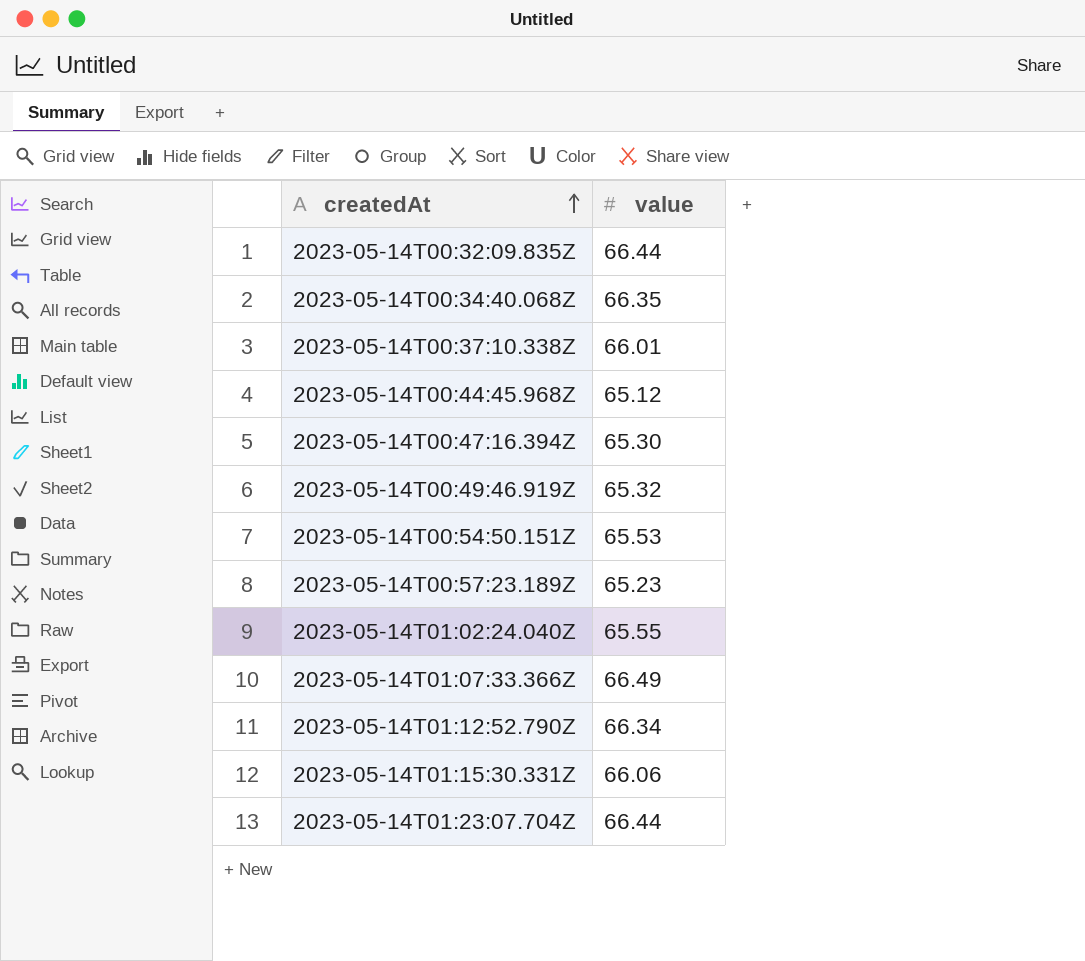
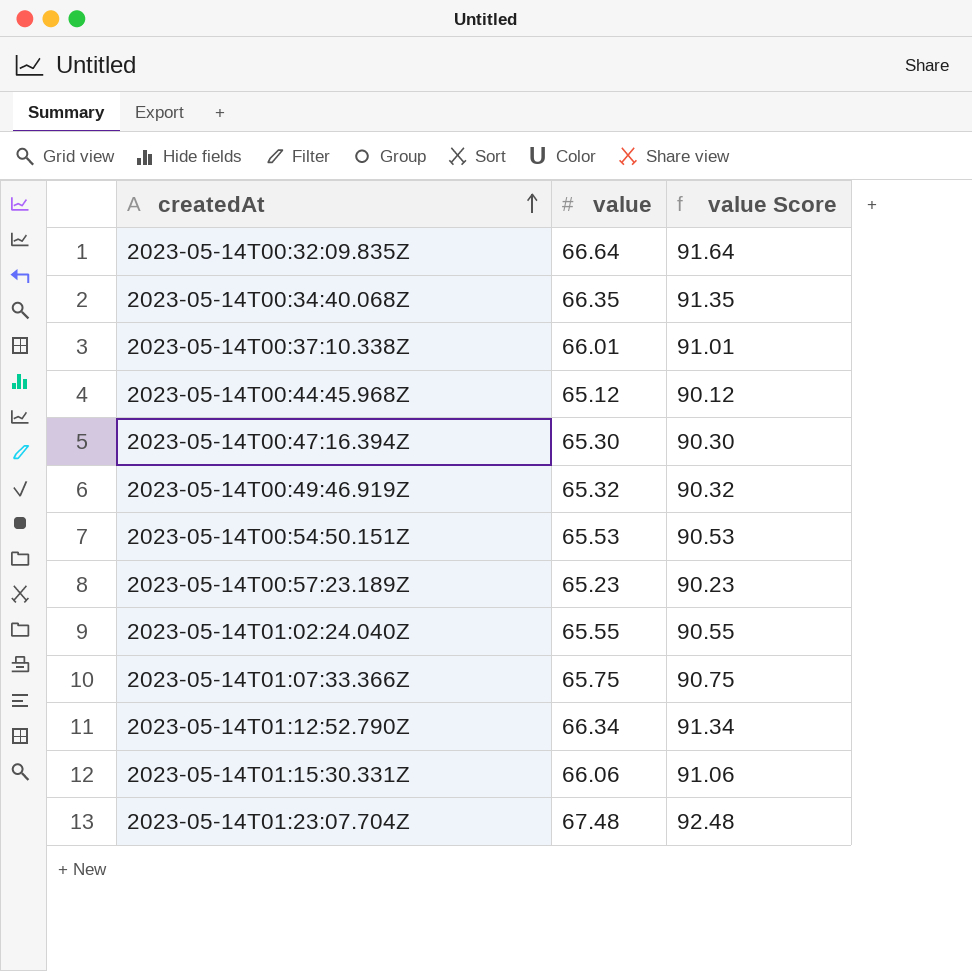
column value Score | formula: none -> [value] + 25
2023-05-14T00:32:09.835Z | value: 66.44 -> 66.64
2023-05-14T01:07:33.366Z | value: 66.49 -> 65.75
2023-05-14T01:23:07.704Z | value: 66.44 -> 67.48

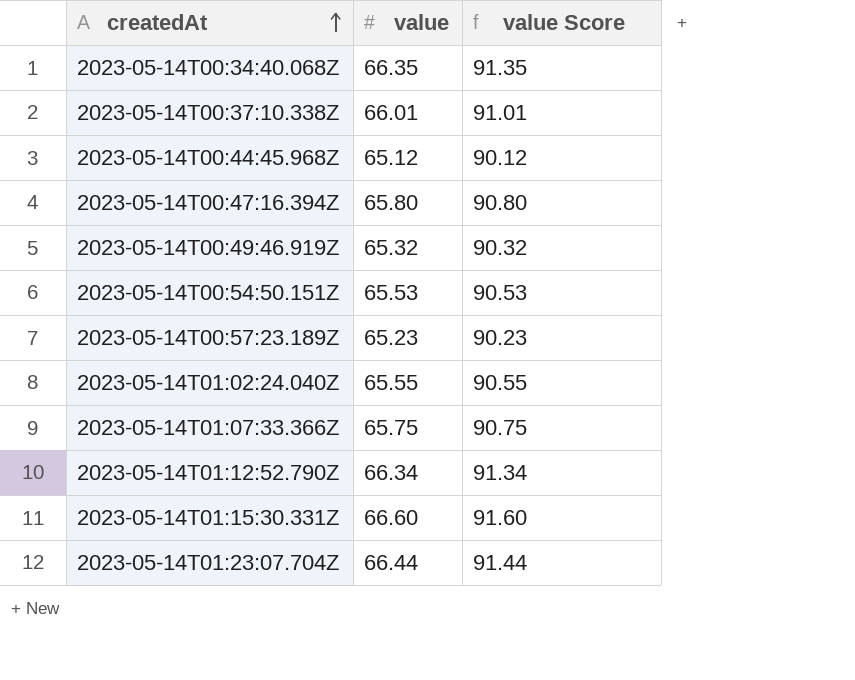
row 2023-05-14T00:32:09.835Z: 66.64 | 91.64 -> none
2023-05-14T00:47:16.394Z | value: 65.30 -> 65.80
2023-05-14T00:47:16.394Z | value Score: 90.30 -> 90.80
2023-05-14T01:15:30.331Z | value: 66.06 -> 66.60
2023-05-14T01:15:30.331Z | value Score: 91.06 -> 91.60
2023-05-14T01:23:07.704Z | value: 67.48 -> 66.44
2023-05-14T01:23:07.704Z | value Score: 92.48 -> 91.44

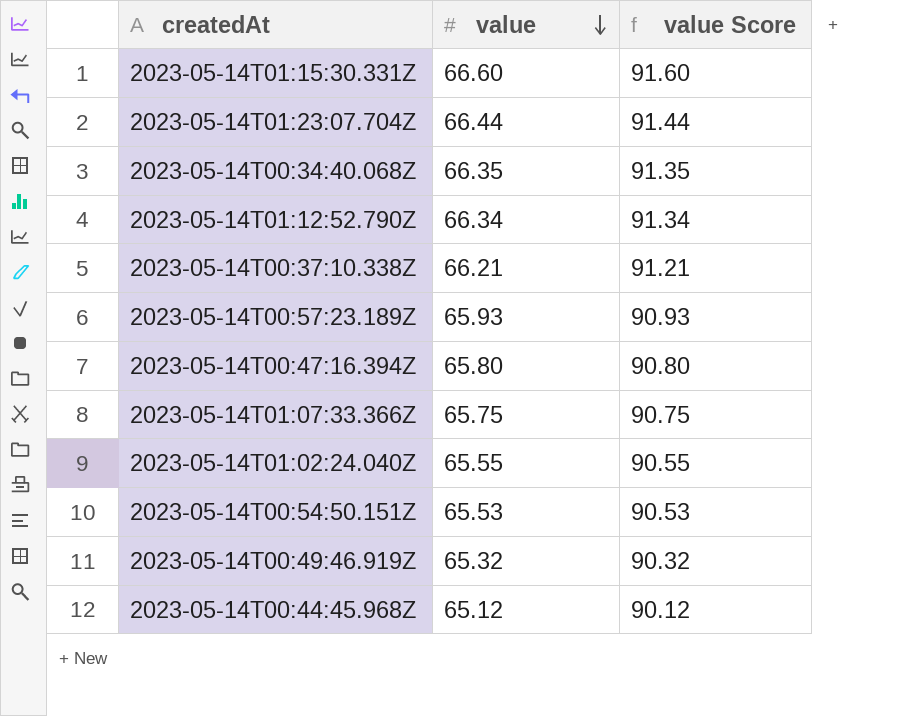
row order: createdAt ascending -> value descending
2023-05-14T00:37:10.338Z | value: 66.01 -> 66.21
2023-05-14T00:37:10.338Z | value Score: 91.01 -> 91.21
2023-05-14T00:57:23.189Z | value: 65.23 -> 65.93
2023-05-14T00:57:23.189Z | value Score: 90.23 -> 90.93

